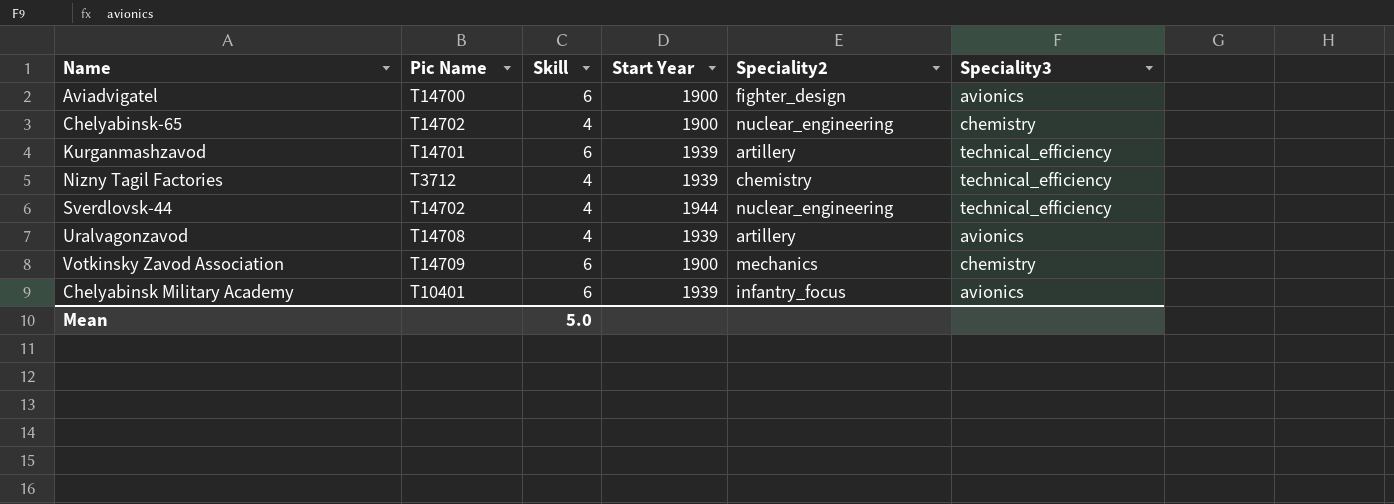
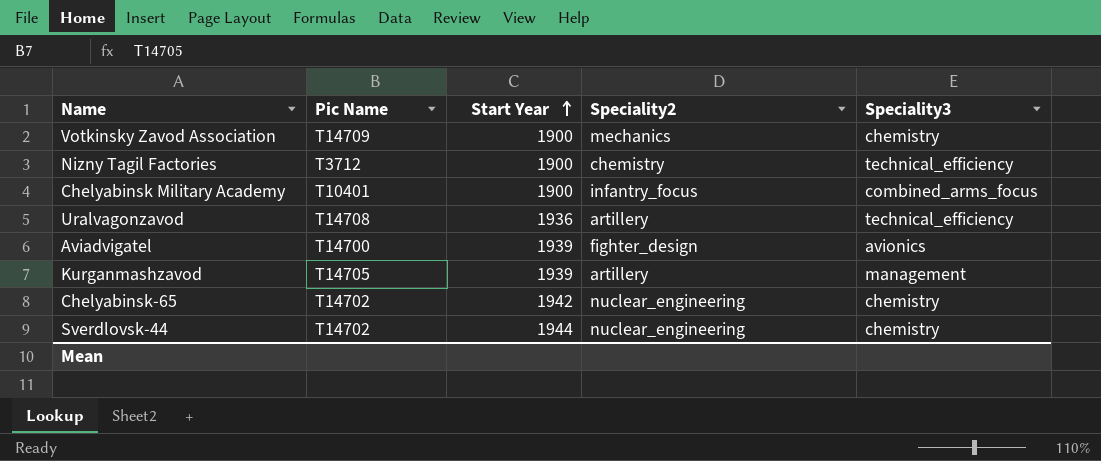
row order: none -> Start Year ascending
column Skill | position: 3 -> none
Nizny Tagil Factories | Start Year: 1939 -> 1900
Chelyabinsk Military Academy | Start Year: 1939 -> 1900
Chelyabinsk Military Academy | Speciality3: avionics -> combined_arms_focus
Uralvagonzavod | Start Year: 1939 -> 1936
Uralvagonzavod | Speciality3: avionics -> technical_efficiency
Aviadvigatel | Start Year: 1900 -> 1939
Kurganmashzavod | Pic Name: T14701 -> T14705
Kurganmashzavod | Speciality3: technical_efficiency -> management
Chelyabinsk-65 | Start Year: 1900 -> 1942
Sverdlovsk-44 | Speciality3: technical_efficiency -> chemistry

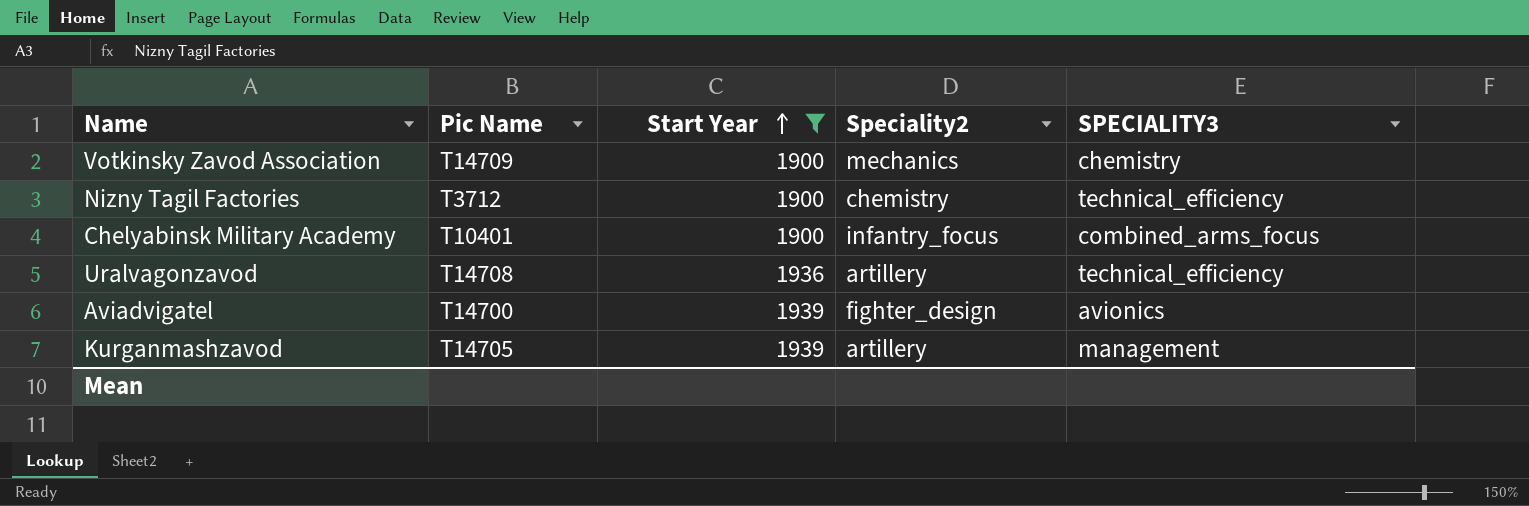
filter: none -> Start Year <= 1939
column name: Speciality3 -> SPECIALITY3

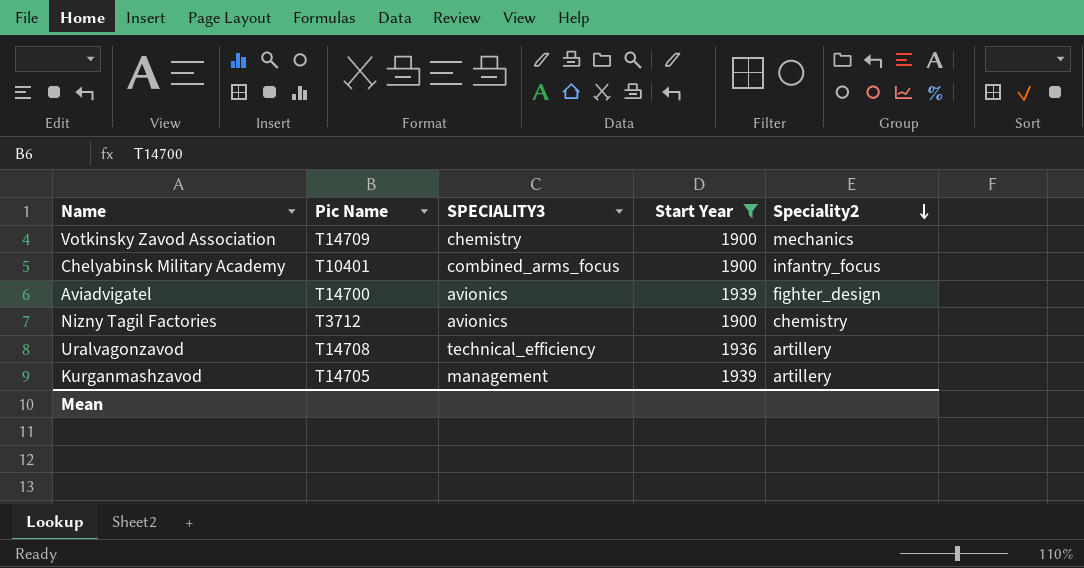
row order: Start Year ascending -> Speciality2 descending
column SPECIALITY3 | position: 5 -> 3
Nizny Tagil Factories | SPECIALITY3: technical_efficiency -> avionics

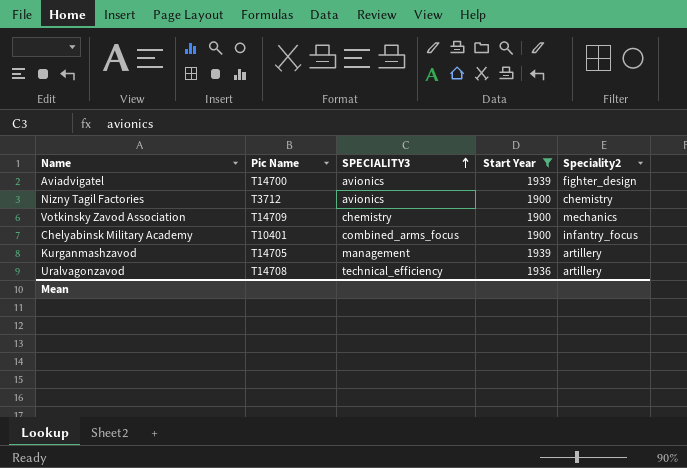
row order: Speciality2 descending -> SPECIALITY3 ascending

